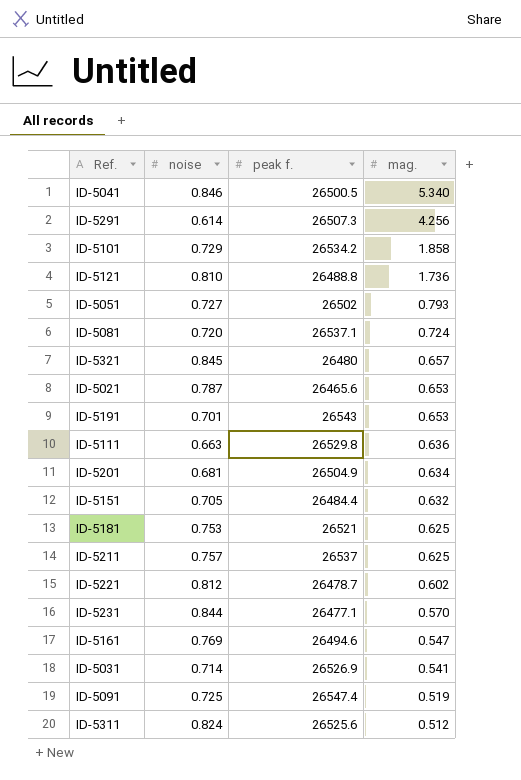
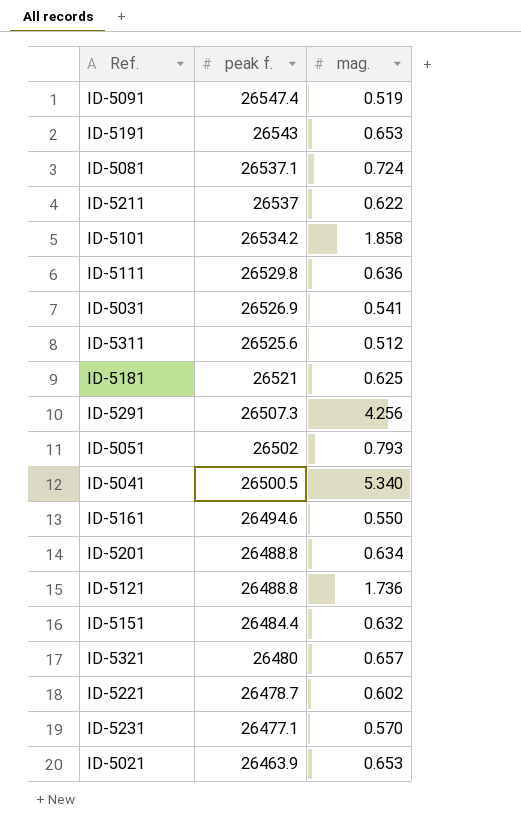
row order: mag. descending -> peak f. descending
column noise | position: 2 -> none
ID-5211 | mag.: 0.625 -> 0.622
ID-5161 | mag.: 0.547 -> 0.550
ID-5201 | peak f.: 26504.9 -> 26488.8
ID-5021 | peak f.: 26465.6 -> 26463.9

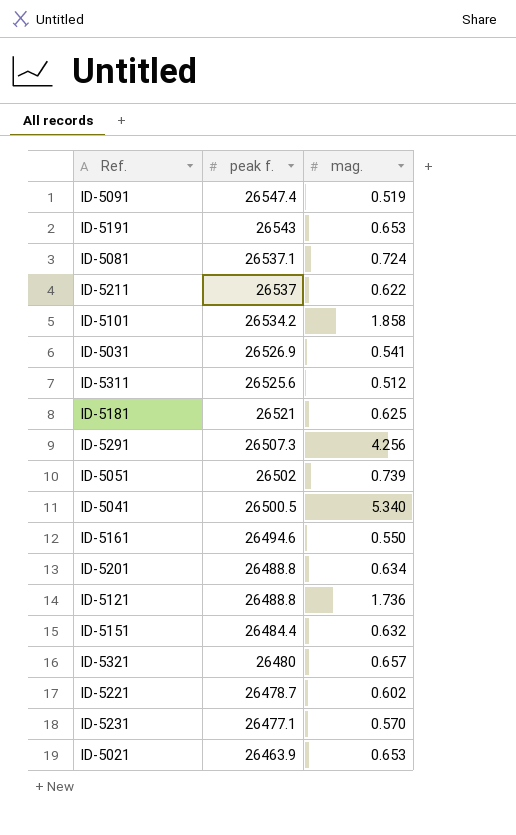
row ID-5111: 26529.8 | 0.636 -> none
ID-5051 | mag.: 0.793 -> 0.739

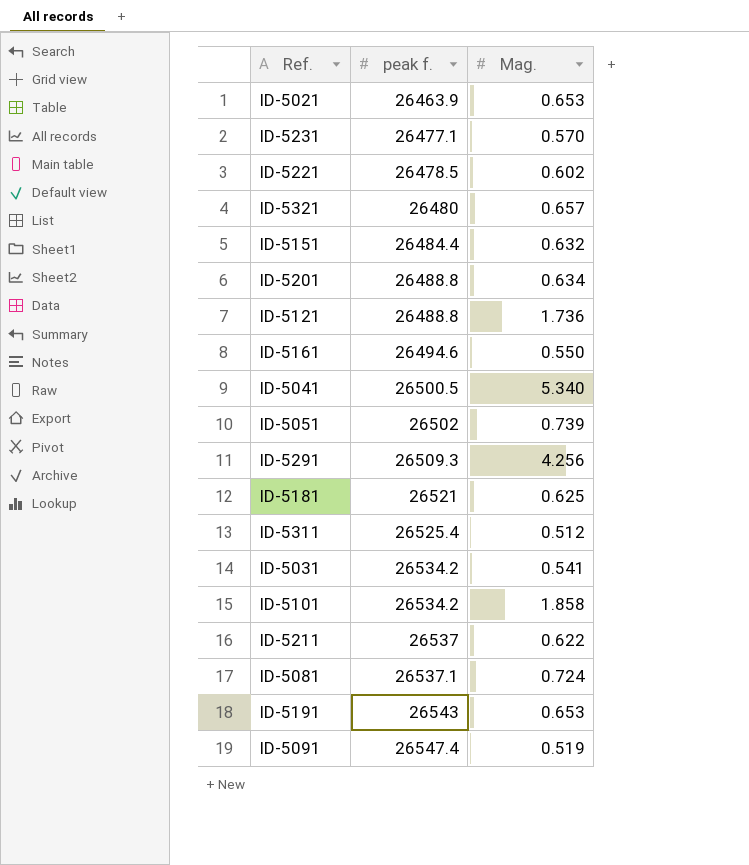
row order: peak f. descending -> peak f. ascending
column name: mag. -> Mag.
ID-5221 | peak f.: 26478.7 -> 26478.5
ID-5291 | peak f.: 26507.3 -> 26509.3
ID-5311 | peak f.: 26525.6 -> 26525.4
ID-5031 | peak f.: 26526.9 -> 26534.2

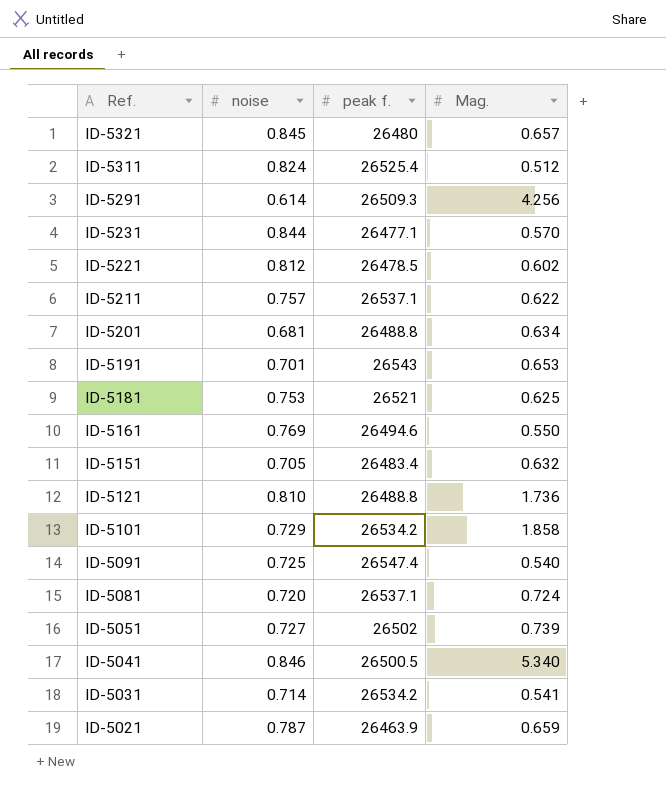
row order: peak f. ascending -> Ref. descending
column noise | position: none -> 2
ID-5211 | peak f.: 26537 -> 26537.1
ID-5151 | peak f.: 26484.4 -> 26483.4
ID-5091 | Mag.: 0.519 -> 0.540
ID-5021 | Mag.: 0.653 -> 0.659

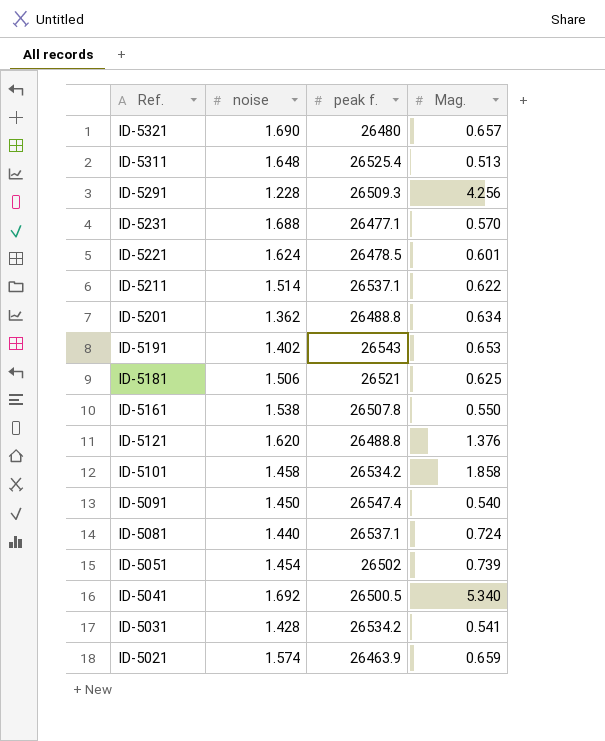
row ID-5151: 0.705 | 26483.4 | 0.632 -> none
ID-5321 | noise: 0.845 -> 1.690
ID-5311 | noise: 0.824 -> 1.648
ID-5311 | Mag.: 0.512 -> 0.513
ID-5291 | noise: 0.614 -> 1.228
ID-5231 | noise: 0.844 -> 1.688
ID-5221 | noise: 0.812 -> 1.624
ID-5221 | Mag.: 0.602 -> 0.601
ID-5211 | noise: 0.757 -> 1.514
ID-5201 | noise: 0.681 -> 1.362
ID-5191 | noise: 0.701 -> 1.402
ID-5181 | noise: 0.753 -> 1.506
ID-5161 | noise: 0.769 -> 1.538
ID-5161 | peak f.: 26494.6 -> 26507.8
ID-5121 | noise: 0.810 -> 1.620
ID-5121 | Mag.: 1.736 -> 1.376
ID-5101 | noise: 0.729 -> 1.458
ID-5091 | noise: 0.725 -> 1.450
ID-5081 | noise: 0.720 -> 1.440
ID-5051 | noise: 0.727 -> 1.454
ID-5041 | noise: 0.846 -> 1.692
ID-5031 | noise: 0.714 -> 1.428
ID-5021 | noise: 0.787 -> 1.574

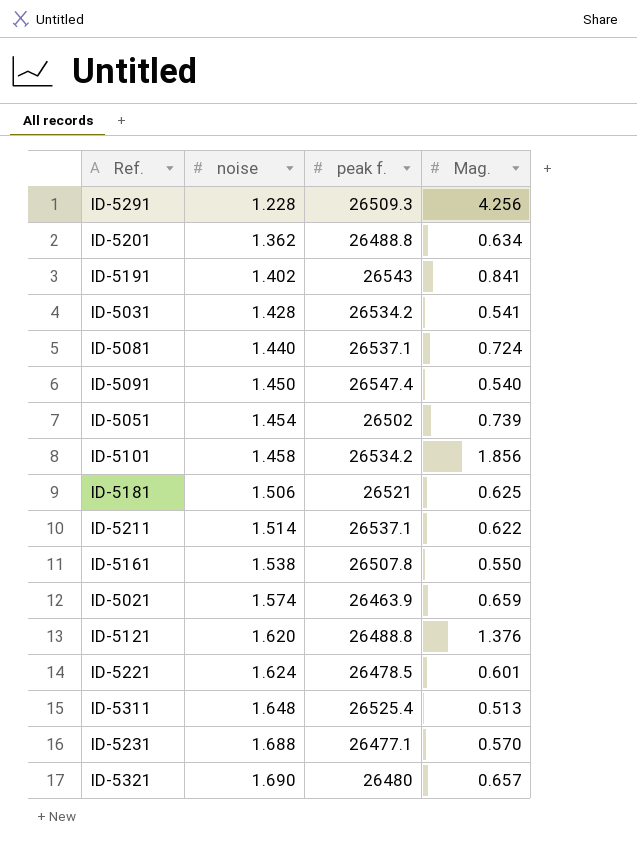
row order: Ref. descending -> noise ascending
row ID-5041: 1.692 | 26500.5 | 5.340 -> none
ID-5191 | Mag.: 0.653 -> 0.841
ID-5101 | Mag.: 1.858 -> 1.856

